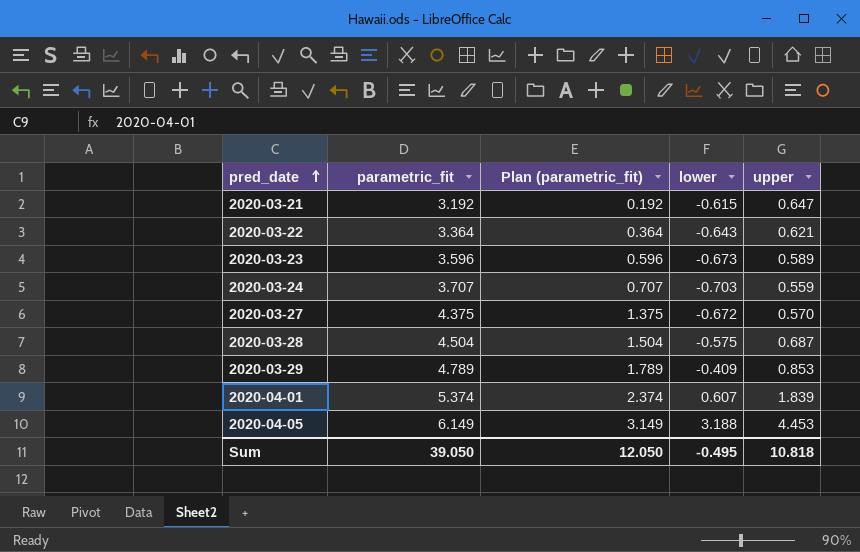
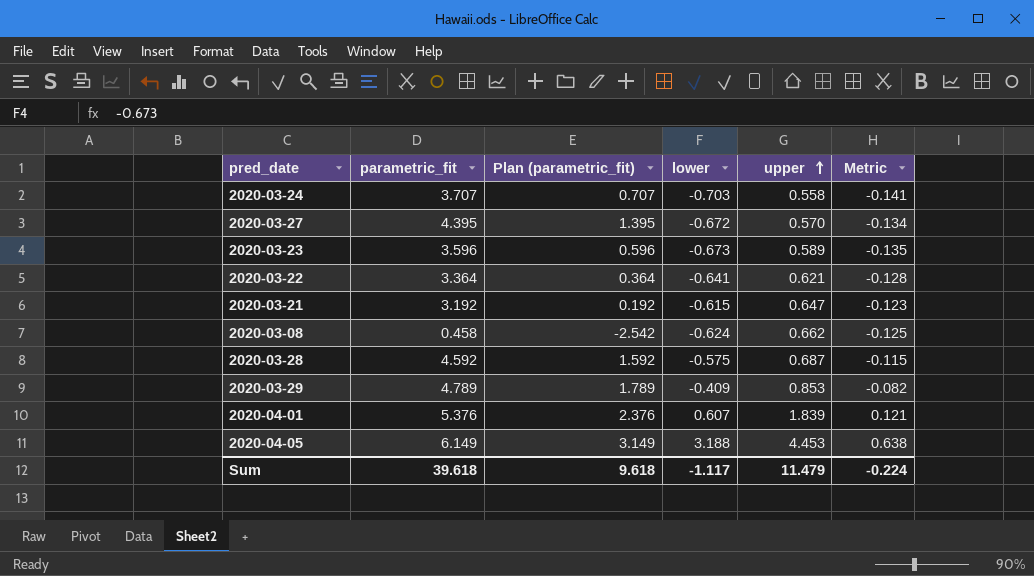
row order: pred_date ascending -> upper ascending
column Metric | formula: none -> [lower] * 0.2
2020-03-24 | upper: 0.559 -> 0.558
2020-03-27 | parametric_fit: 4.375 -> 4.395
2020-03-27 | Plan (parametric_fit): 1.375 -> 1.395
2020-03-22 | lower: -0.643 -> -0.641
row 2020-03-08: none -> 0.458 | -2.542 | -0.624 | 0.662 | -0.125
2020-03-28 | parametric_fit: 4.504 -> 4.592
2020-03-28 | Plan (parametric_fit): 1.504 -> 1.592
2020-04-01 | parametric_fit: 5.374 -> 5.376
2020-04-01 | Plan (parametric_fit): 2.374 -> 2.376
Sum | parametric_fit: 39.050 -> 39.618
Sum | Plan (parametric_fit): 12.050 -> 9.618
Sum | lower: -0.495 -> -1.117
Sum | upper: 10.818 -> 11.479

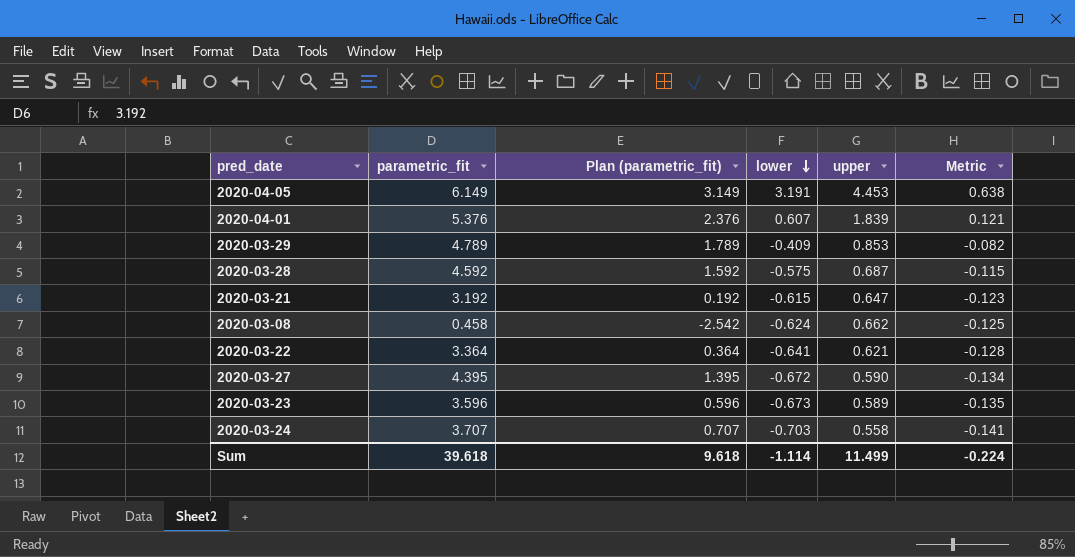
row order: upper ascending -> lower descending
2020-04-05 | lower: 3.188 -> 3.191
2020-03-27 | upper: 0.570 -> 0.590
Sum | lower: -1.117 -> -1.114
Sum | upper: 11.479 -> 11.499

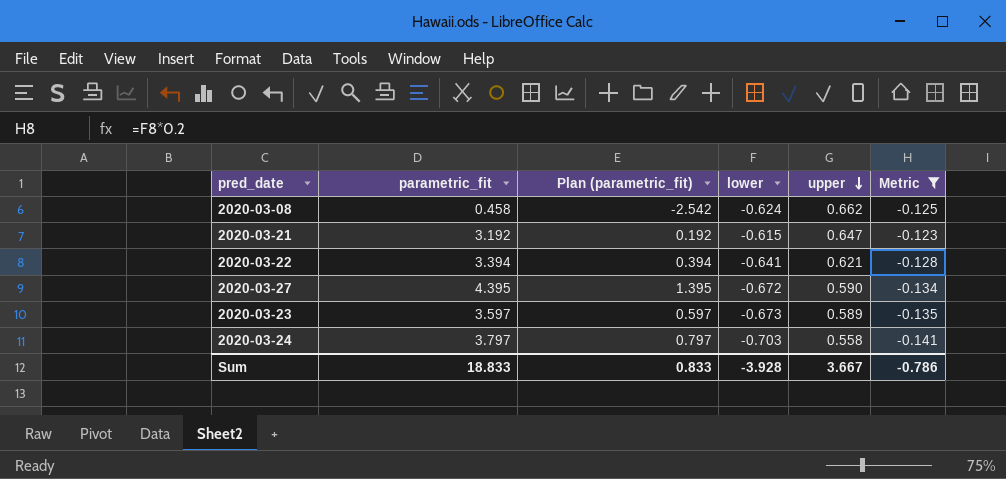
filter: none -> Metric <= -0.123
row order: lower descending -> upper descending
2020-03-22 | parametric_fit: 3.364 -> 3.394
2020-03-22 | Plan (parametric_fit): 0.364 -> 0.394
2020-03-23 | parametric_fit: 3.596 -> 3.597
2020-03-23 | Plan (parametric_fit): 0.596 -> 0.597
2020-03-24 | parametric_fit: 3.707 -> 3.797
2020-03-24 | Plan (parametric_fit): 0.707 -> 0.797
Sum | parametric_fit: 39.618 -> 18.833
Sum | Plan (parametric_fit): 9.618 -> 0.833
Sum | lower: -1.114 -> -3.928
Sum | upper: 11.499 -> 3.667
Sum | Metric: -0.224 -> -0.786

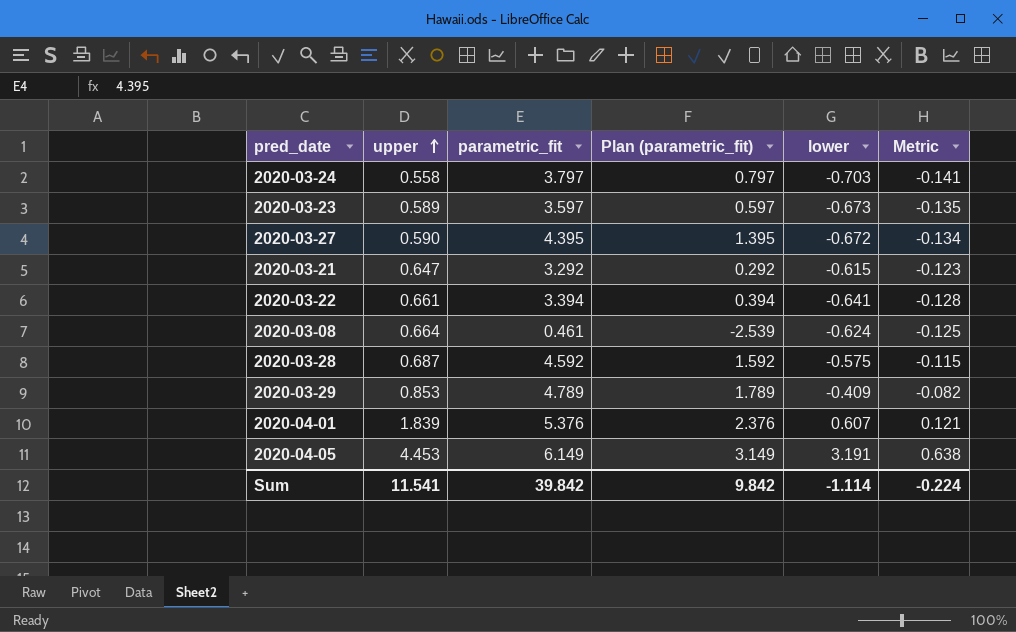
filter: Metric <= -0.123 -> none
row order: upper descending -> upper ascending
column upper | position: 5 -> 2
2020-03-21 | parametric_fit: 3.192 -> 3.292
2020-03-21 | Plan (parametric_fit): 0.192 -> 0.292
2020-03-22 | upper: 0.621 -> 0.661
2020-03-08 | upper: 0.662 -> 0.664
2020-03-08 | parametric_fit: 0.458 -> 0.461
2020-03-08 | Plan (parametric_fit): -2.542 -> -2.539
Sum | upper: 3.667 -> 11.541
Sum | parametric_fit: 18.833 -> 39.842
Sum | Plan (parametric_fit): 0.833 -> 9.842
Sum | lower: -3.928 -> -1.114
Sum | Metric: -0.786 -> -0.224

